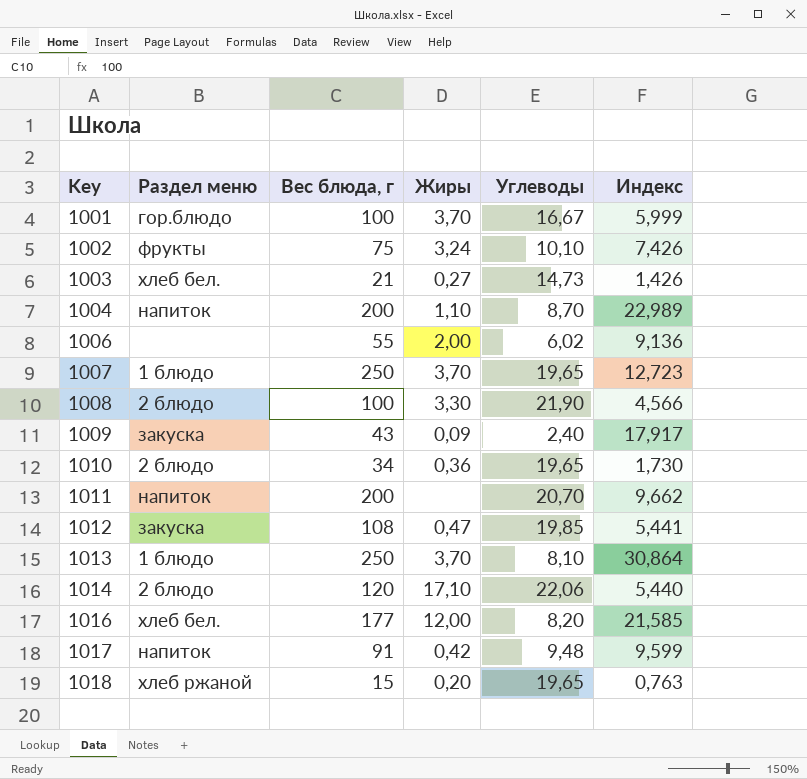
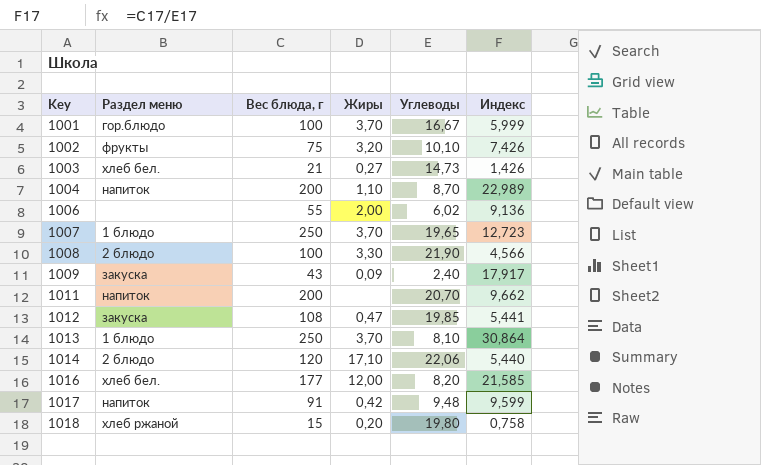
row 1010: 2 блюдо | 34 | 0,36 | 19,65 | 1,730 -> none
1002 | Жиры: 3,24 -> 3,20
1018 | Углеводы: 19,65 -> 19,80
1018 | Индекс: 0,763 -> 0,758

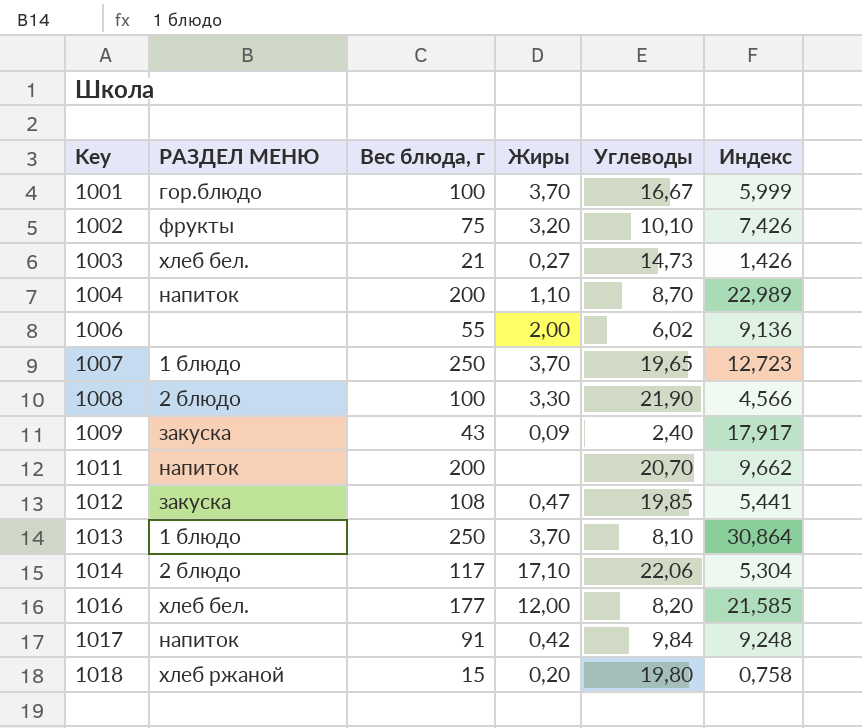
column name: Раздел меню -> РАЗДЕЛ МЕНЮ
1014 | Вес блюда, г: 120 -> 117
1014 | Индекс: 5,440 -> 5,304
1017 | Углеводы: 9,48 -> 9,84
1017 | Индекс: 9,599 -> 9,248

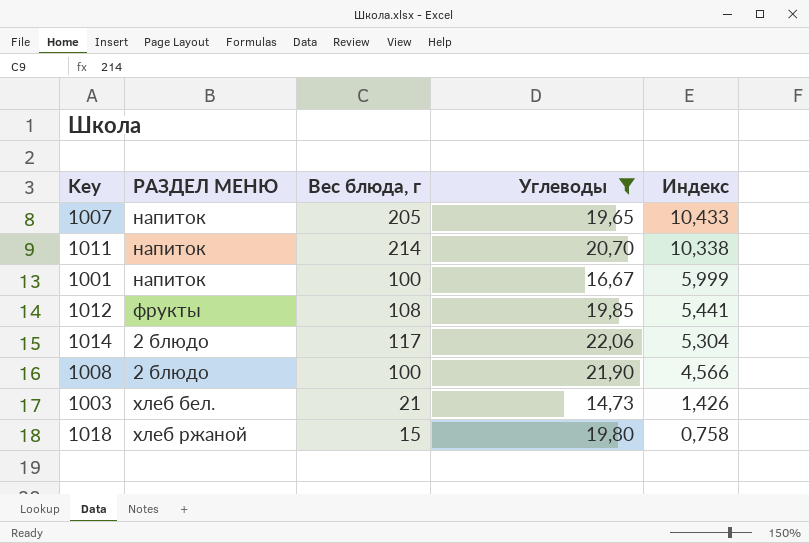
filter: none -> Углеводы >= 14,73
row order: Key ascending -> Индекс descending
column Жиры | position: 4 -> none
1007 | РАЗДЕЛ МЕНЮ: 1 блюдо -> напиток
1007 | Вес блюда, г: 250 -> 205
1007 | Индекс: 12,723 -> 10,433
1011 | Вес блюда, г: 200 -> 214
1011 | Индекс: 9,662 -> 10,338
1001 | РАЗДЕЛ МЕНЮ: гор.блюдо -> напиток
1012 | РАЗДЕЛ МЕНЮ: закуска -> фрукты

